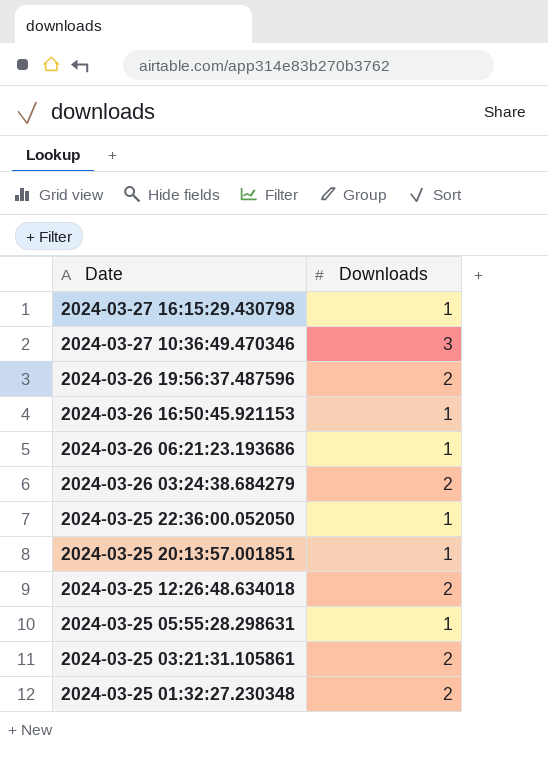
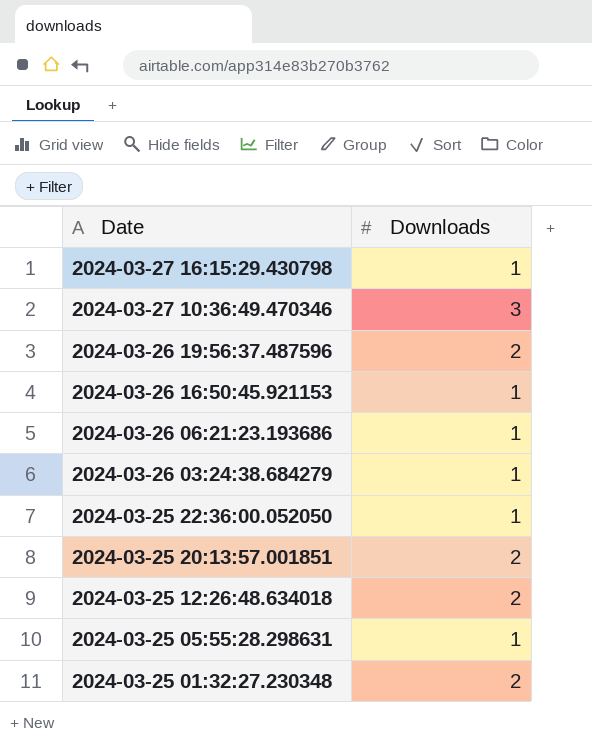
row 2024-03-25 03:21:31.105861: 2 -> none
2024-03-26 03:24:38.684279 | Downloads: 2 -> 1
2024-03-25 20:13:57.001851 | Downloads: 1 -> 2

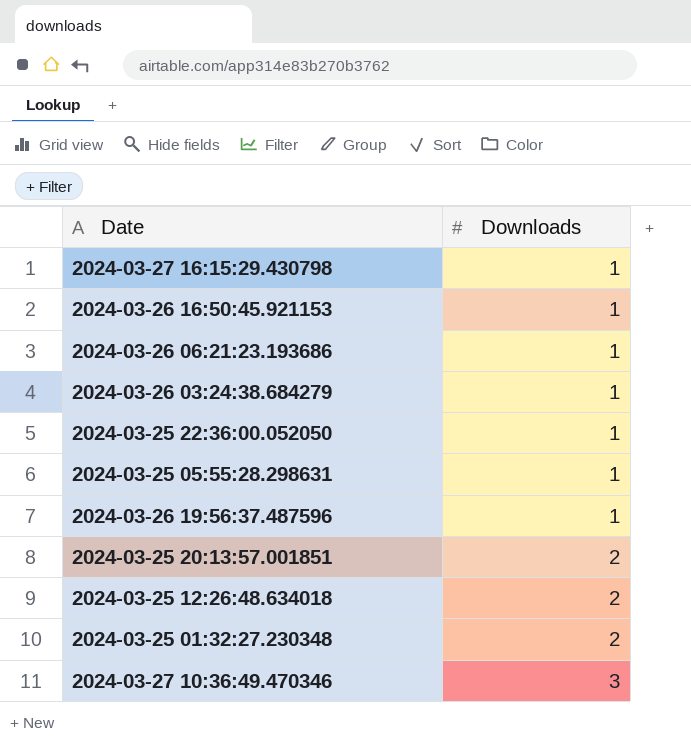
row order: Date descending -> Downloads ascending
2024-03-26 19:56:37.487596 | Downloads: 2 -> 1

